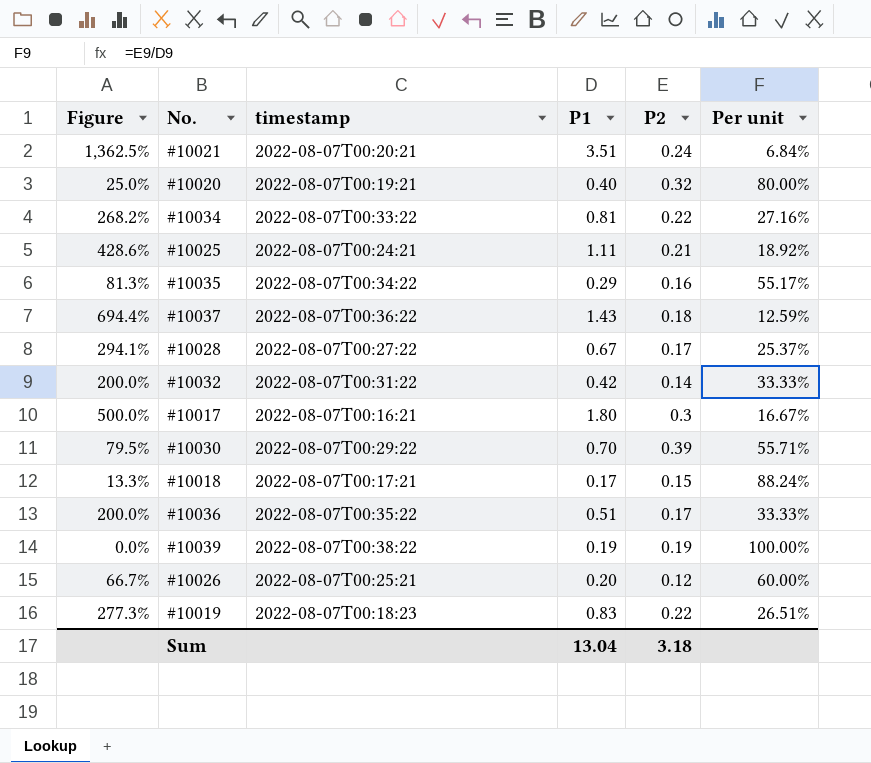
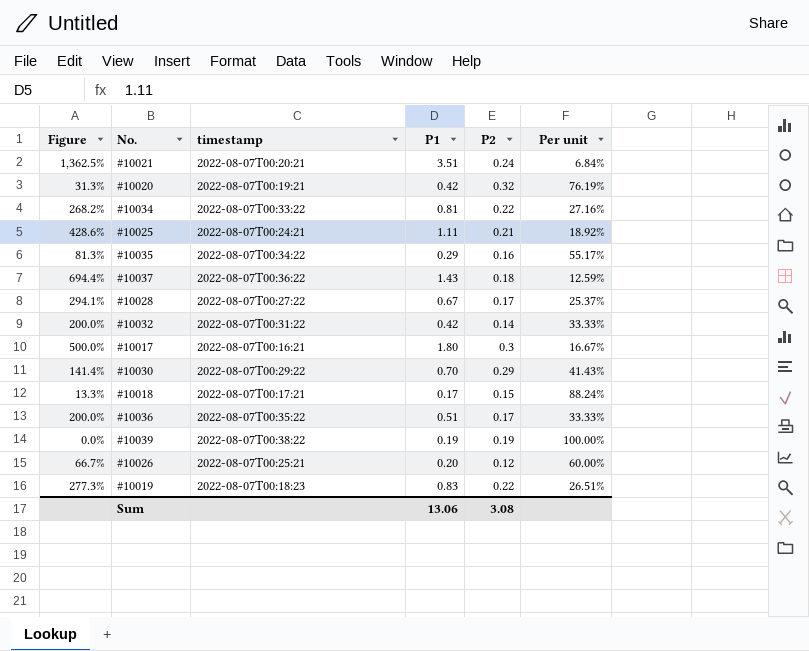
#10020 | Figure: 25.0% -> 31.3%
#10020 | P1: 0.40 -> 0.42
#10020 | Per unit: 80.00% -> 76.19%
#10030 | Figure: 79.5% -> 141.4%
#10030 | P2: 0.39 -> 0.29
#10030 | Per unit: 55.71% -> 41.43%
Sum | P1: 13.04 -> 13.06
Sum | P2: 3.18 -> 3.08

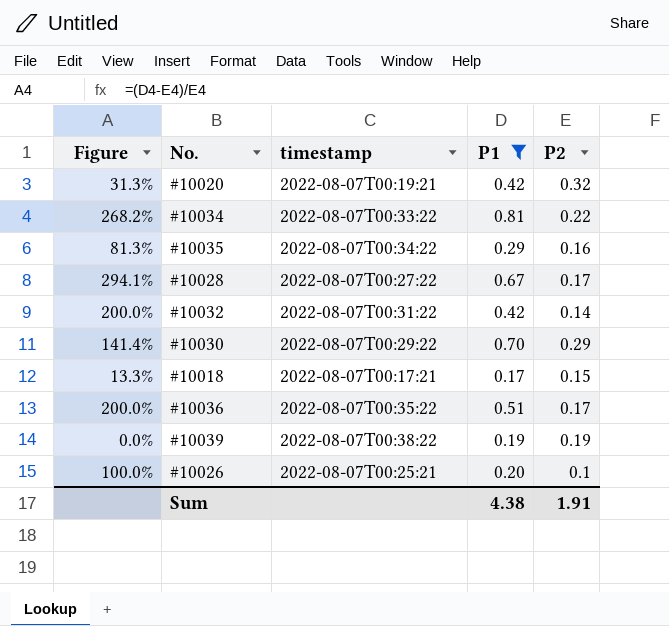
filter: none -> P1 <= 0.81
column Per unit | formula: [P2] / [P1] -> none
#10026 | Figure: 66.7% -> 100.0%
#10026 | P2: 0.12 -> 0.1
Sum | P1: 13.06 -> 4.38
Sum | P2: 3.08 -> 1.91

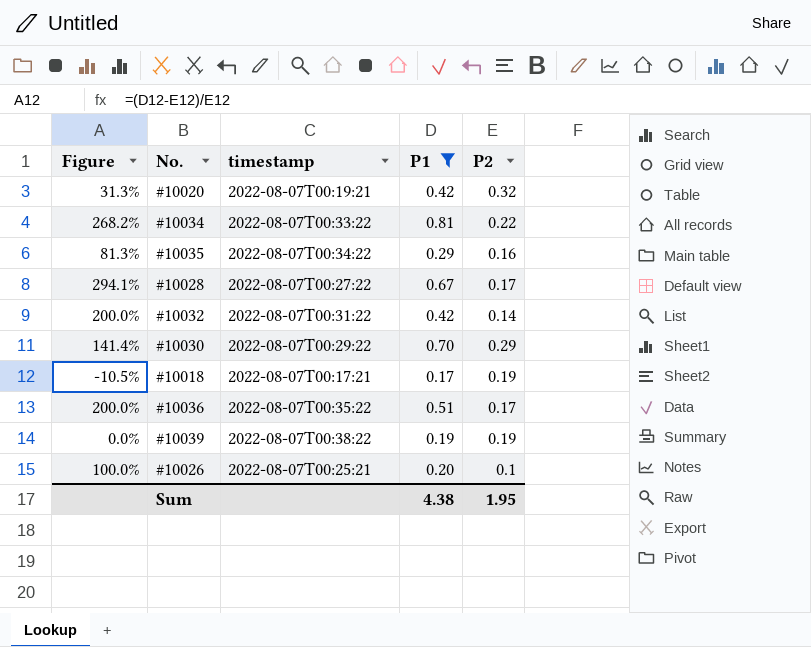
#10018 | Figure: 13.3% -> -10.5%
#10018 | P2: 0.15 -> 0.19
Sum | P2: 1.91 -> 1.95

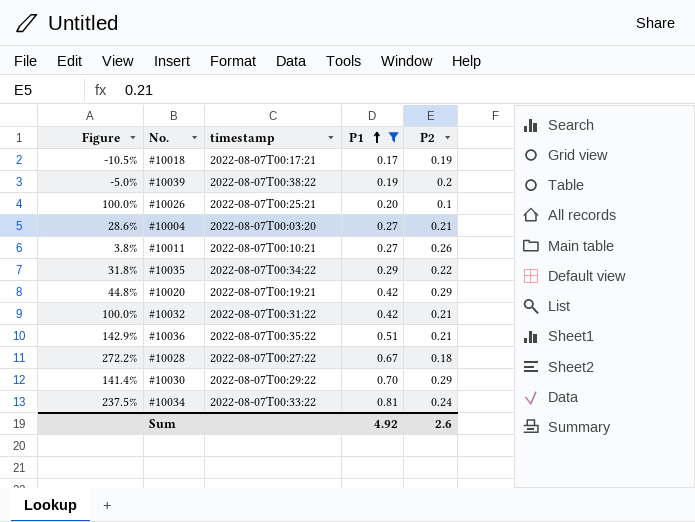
row order: none -> P1 ascending
#10039 | Figure: 0.0% -> -5.0%
#10039 | P2: 0.19 -> 0.2
row #10004: none -> 28.6% | 2022-08-07T00:03:20 | 0.27 | 0.21
row #10011: none -> 3.8% | 2022-08-07T00:10:21 | 0.27 | 0.26
#10035 | Figure: 81.3% -> 31.8%
#10035 | P2: 0.16 -> 0.22
#10020 | Figure: 31.3% -> 44.8%
#10020 | P2: 0.32 -> 0.29
#10032 | Figure: 200.0% -> 100.0%
#10032 | P2: 0.14 -> 0.21
#10036 | Figure: 200.0% -> 142.9%
#10036 | P2: 0.17 -> 0.21
#10028 | Figure: 294.1% -> 272.2%
#10028 | P2: 0.17 -> 0.18
#10034 | Figure: 268.2% -> 237.5%
#10034 | P2: 0.22 -> 0.24
Sum | P1: 4.38 -> 4.92
Sum | P2: 1.95 -> 2.6

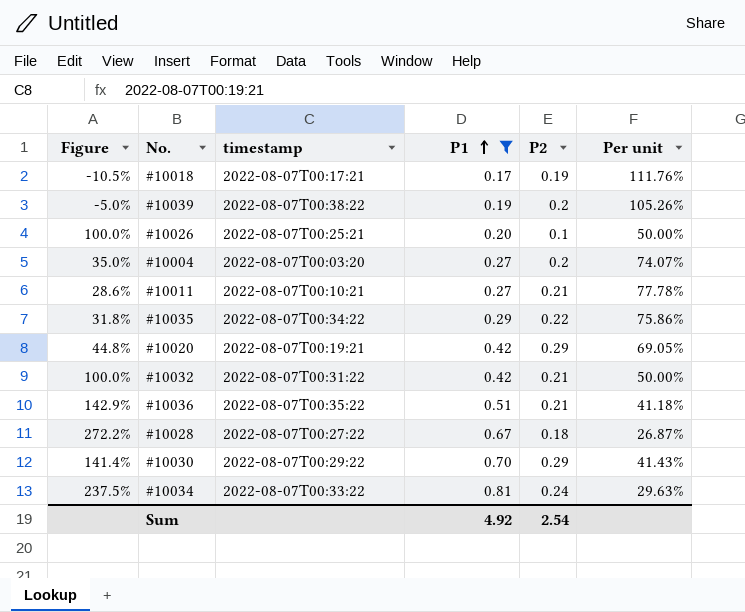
column Per unit | formula: none -> [P2] / [P1]
#10004 | Figure: 28.6% -> 35.0%
#10004 | P2: 0.21 -> 0.2
#10011 | Figure: 3.8% -> 28.6%
#10011 | P2: 0.26 -> 0.21
Sum | P2: 2.6 -> 2.54

